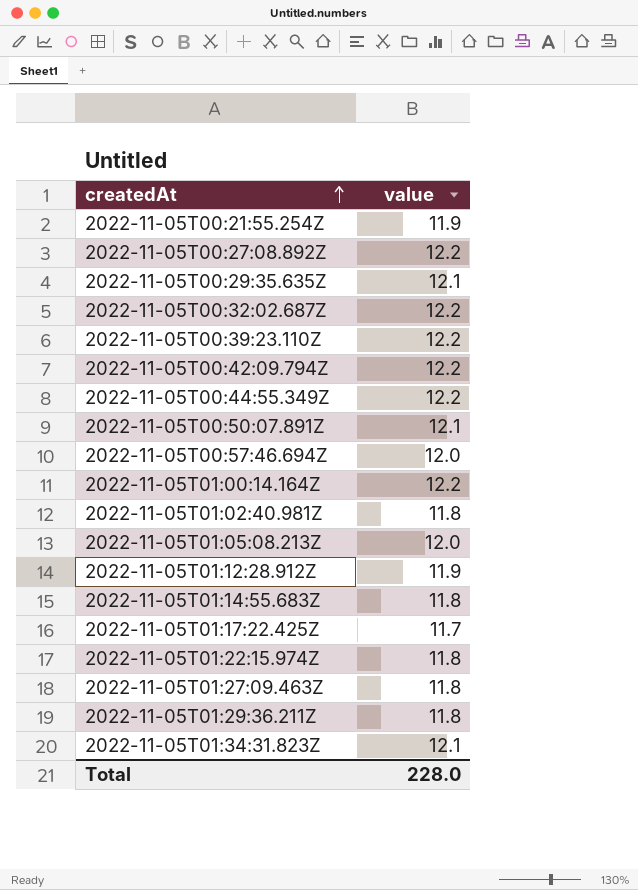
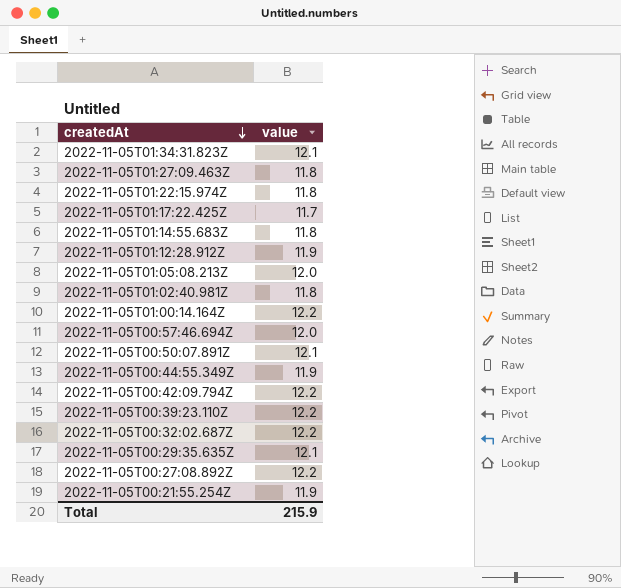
row order: createdAt ascending -> createdAt descending
row 2022-11-05T01:29:36.211Z: 11.8 -> none
2022-11-05T00:44:55.349Z | value: 12.2 -> 11.9
Total | value: 228.0 -> 215.9

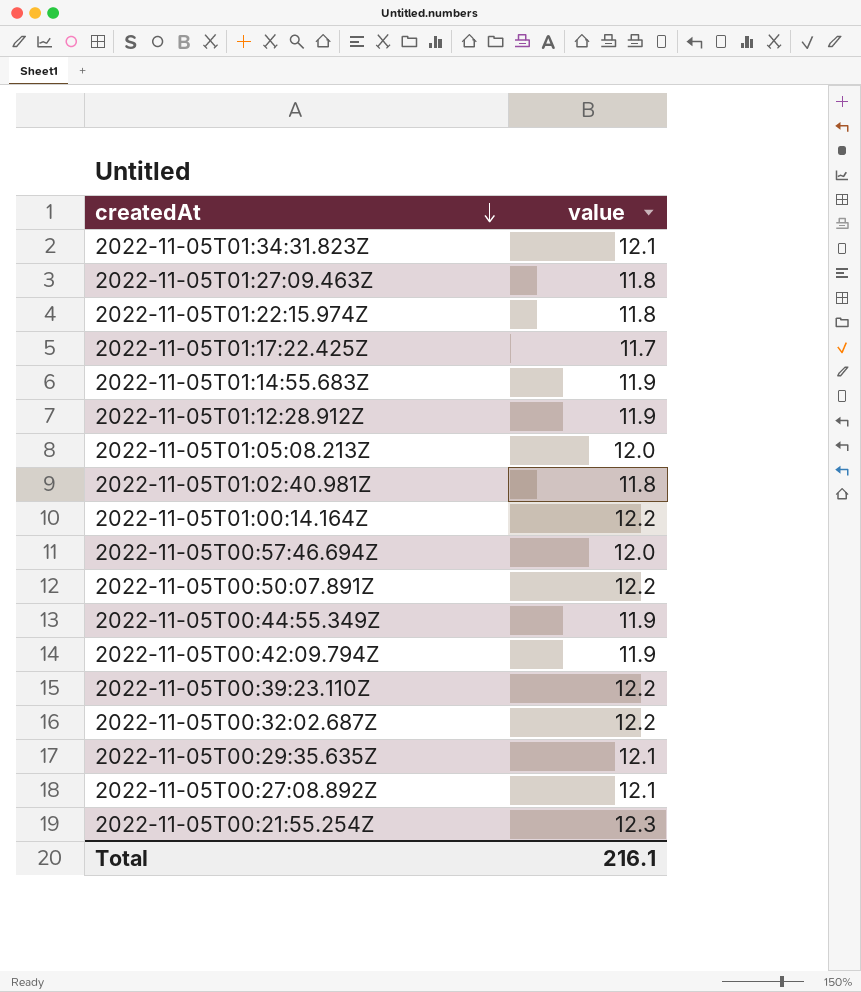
2022-11-05T01:14:55.683Z | value: 11.8 -> 11.9
2022-11-05T00:50:07.891Z | value: 12.1 -> 12.2
2022-11-05T00:42:09.794Z | value: 12.2 -> 11.9
2022-11-05T00:27:08.892Z | value: 12.2 -> 12.1
2022-11-05T00:21:55.254Z | value: 11.9 -> 12.3
Total | value: 215.9 -> 216.1

